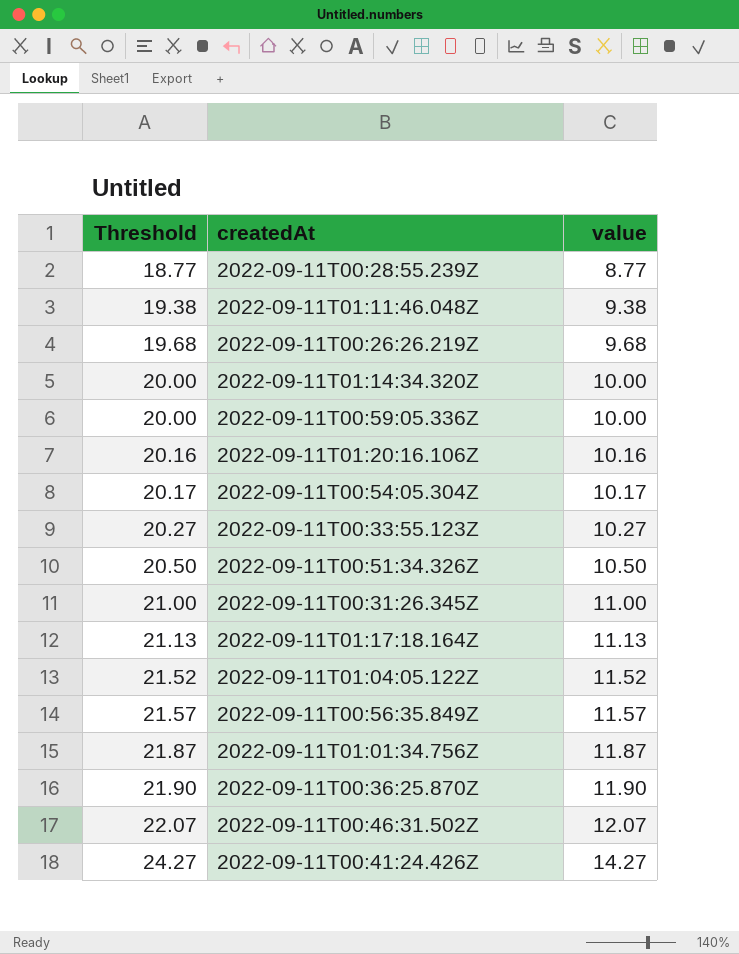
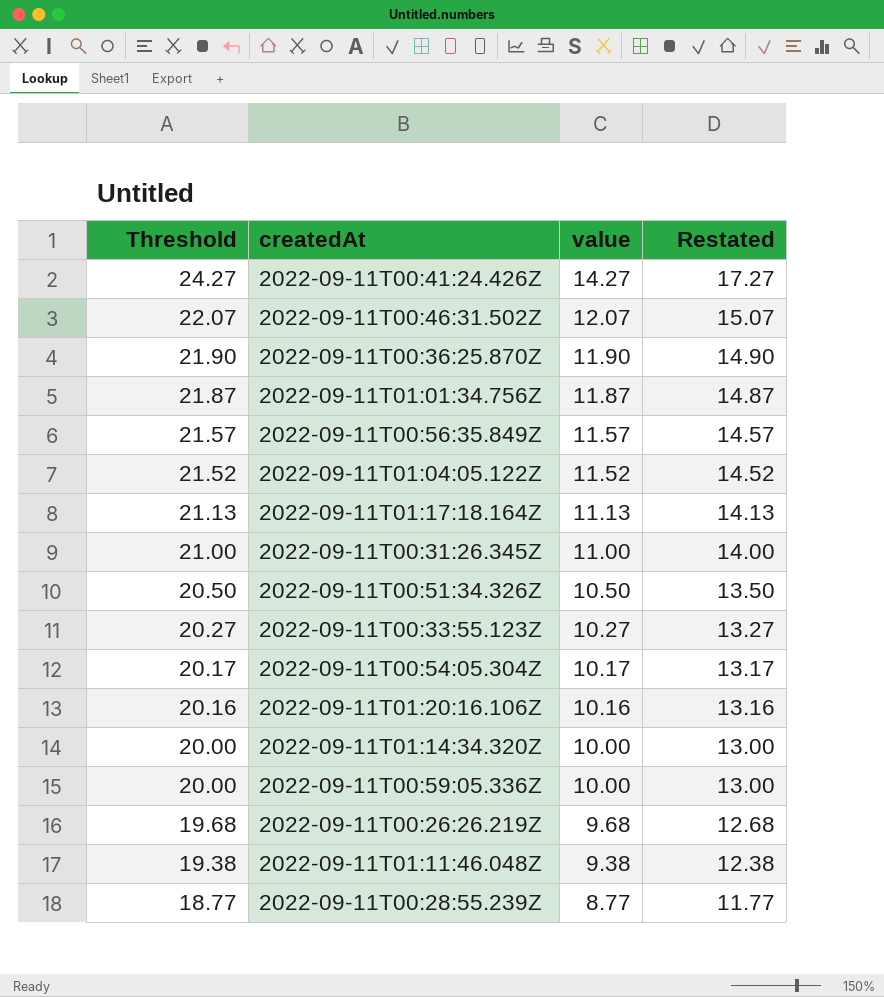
row order: Threshold ascending -> Threshold descending
column Restated | formula: none -> [value] + 3

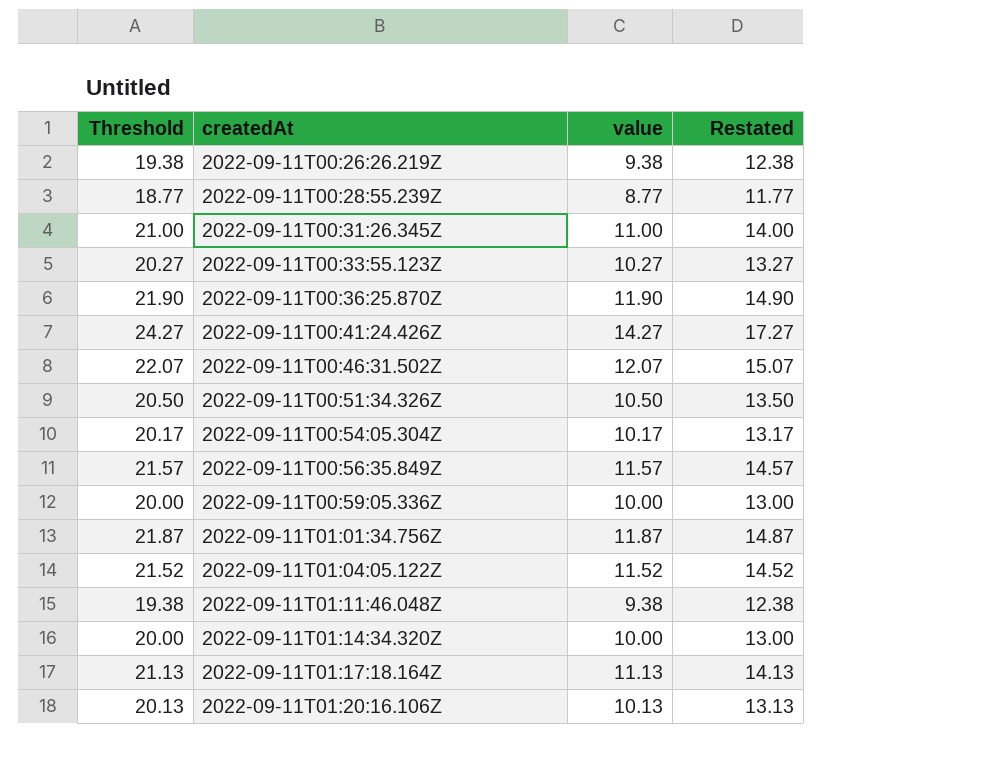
row order: Threshold descending -> createdAt ascending
2022-09-11T00:26:26.219Z | Threshold: 19.68 -> 19.38
2022-09-11T00:26:26.219Z | value: 9.68 -> 9.38
2022-09-11T00:26:26.219Z | Restated: 12.68 -> 12.38
2022-09-11T01:20:16.106Z | Threshold: 20.16 -> 20.13
2022-09-11T01:20:16.106Z | value: 10.16 -> 10.13
2022-09-11T01:20:16.106Z | Restated: 13.16 -> 13.13

